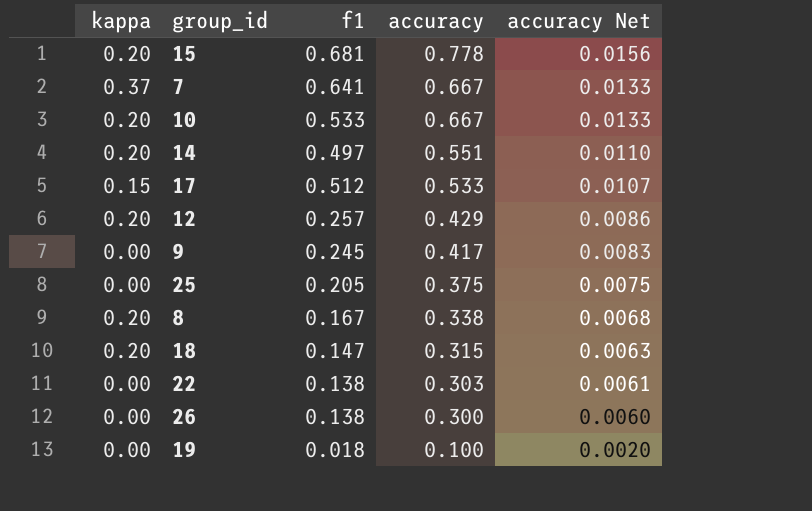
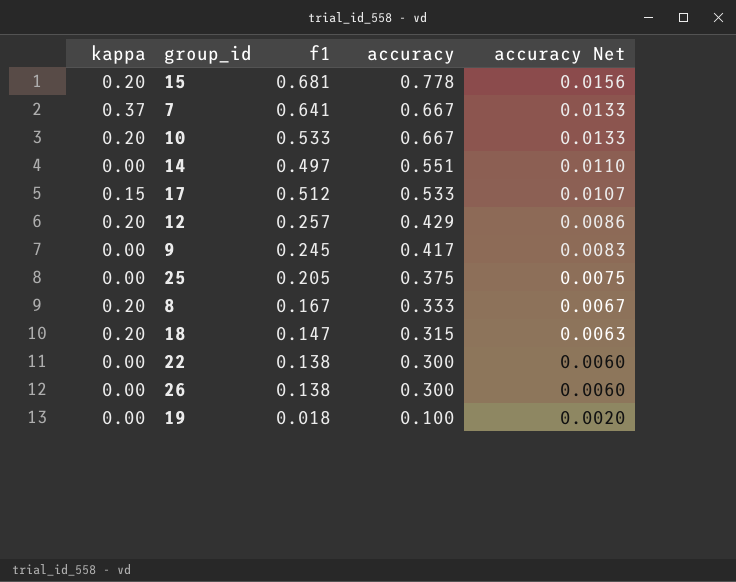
14 | kappa: 0.20 -> 0.00
8 | accuracy: 0.338 -> 0.333
8 | accuracy Net: 0.0068 -> 0.0067
22 | accuracy: 0.303 -> 0.300
22 | accuracy Net: 0.0061 -> 0.0060

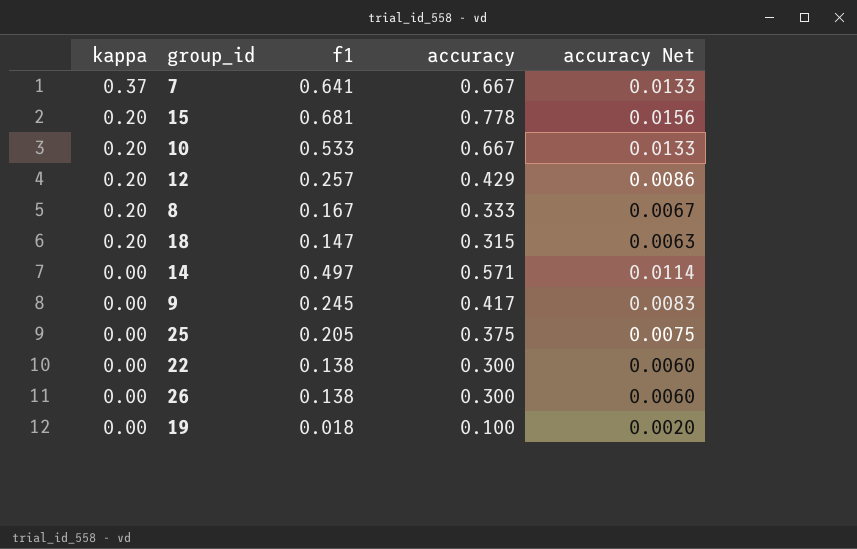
row order: accuracy descending -> kappa descending
row 17: 0.15 | 0.512 | 0.533 | 0.0107 -> none
14 | accuracy: 0.551 -> 0.571
14 | accuracy Net: 0.0110 -> 0.0114

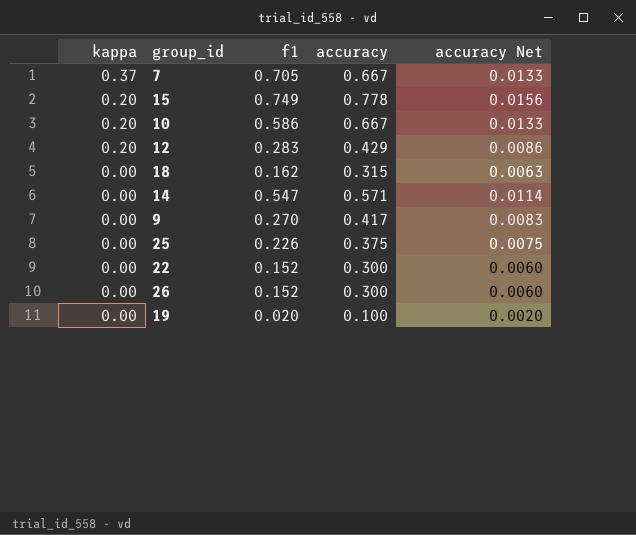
row 8: 0.20 | 0.167 | 0.333 | 0.0067 -> none
7 | f1: 0.641 -> 0.705
15 | f1: 0.681 -> 0.749
10 | f1: 0.533 -> 0.586
12 | f1: 0.257 -> 0.283
18 | kappa: 0.20 -> 0.00
18 | f1: 0.147 -> 0.162
14 | f1: 0.497 -> 0.547
9 | f1: 0.245 -> 0.270
25 | f1: 0.205 -> 0.226
22 | f1: 0.138 -> 0.152
26 | f1: 0.138 -> 0.152
19 | f1: 0.018 -> 0.020

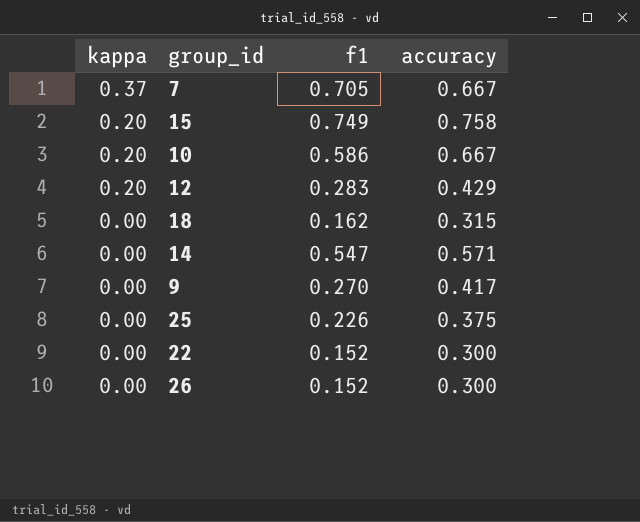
column accuracy Net | formula: [accuracy] * 0.02 -> none
row 19: 0.00 | 0.020 | 0.100 | 0.0020 -> none
15 | accuracy: 0.778 -> 0.758

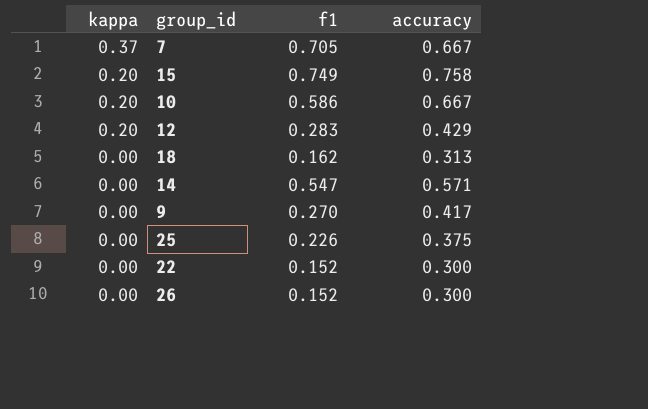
18 | accuracy: 0.315 -> 0.313

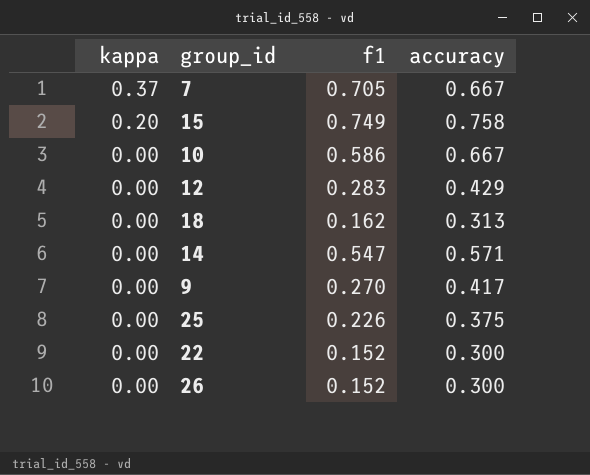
10 | kappa: 0.20 -> 0.00
12 | kappa: 0.20 -> 0.00

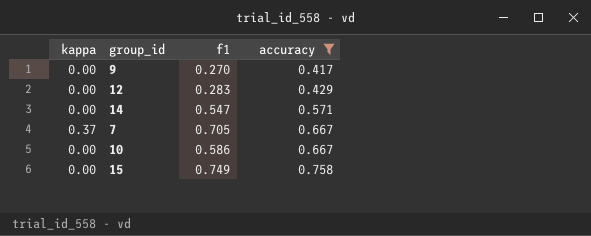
filter: none -> accuracy >= 0.417
row order: kappa descending -> accuracy ascending
15 | kappa: 0.20 -> 0.00

